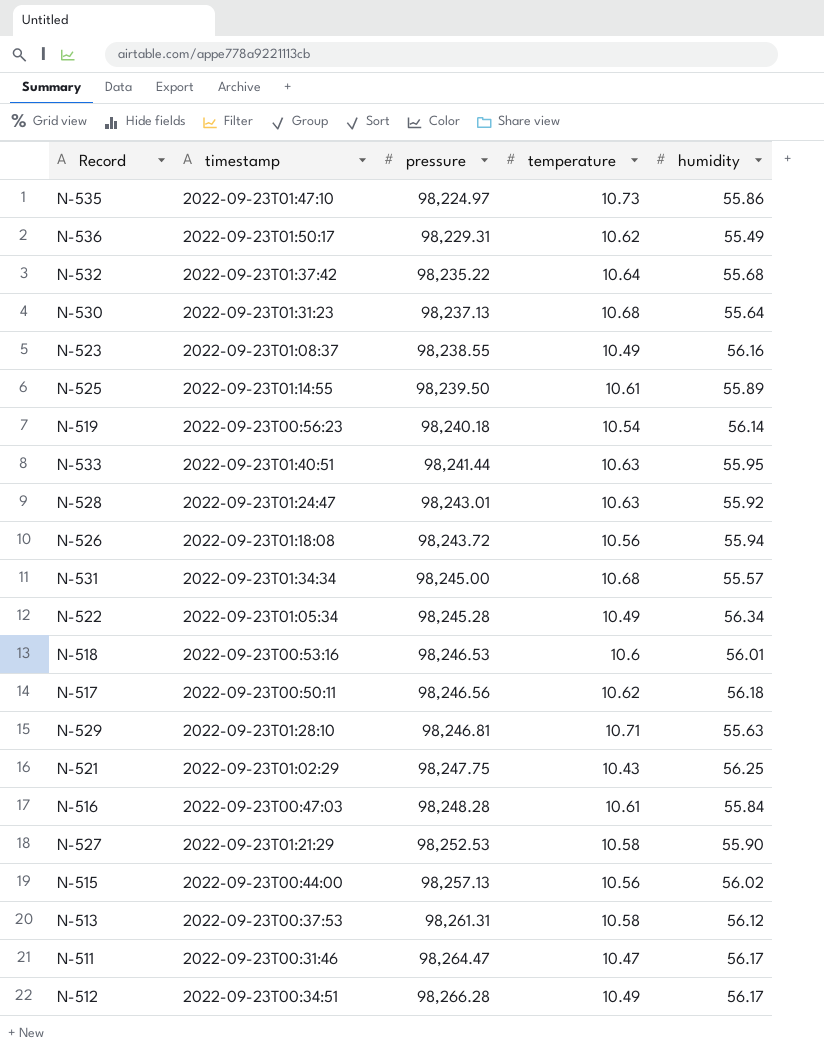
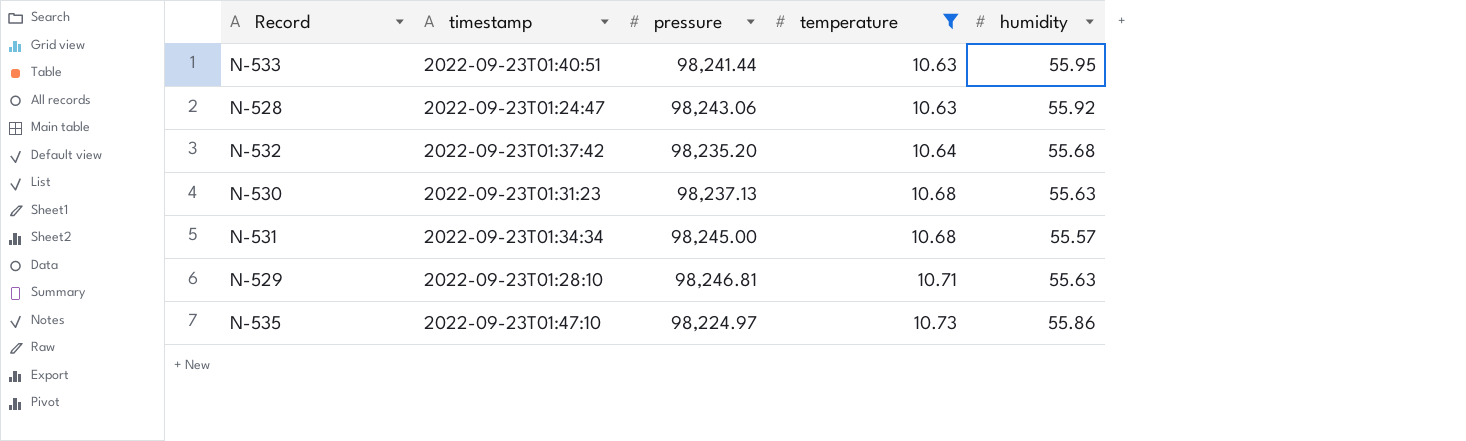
filter: none -> temperature >= 10.63
row order: pressure ascending -> temperature ascending
N-528 | pressure: 98,243.01 -> 98,243.06
N-532 | pressure: 98,235.22 -> 98,235.20
N-530 | humidity: 55.64 -> 55.63

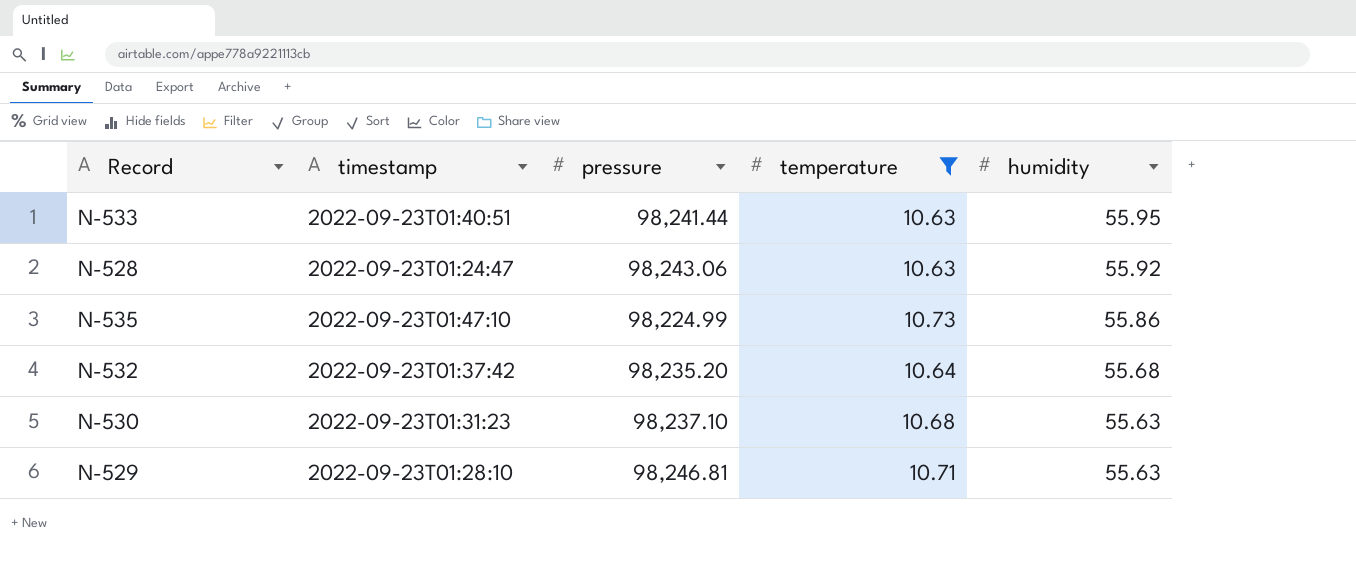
row order: temperature ascending -> humidity descending
row N-531: 2022-09-23T01:34:34 | 98,245.00 | 10.68 | 55.57 -> none
N-535 | pressure: 98,224.97 -> 98,224.99
N-530 | pressure: 98,237.13 -> 98,237.10

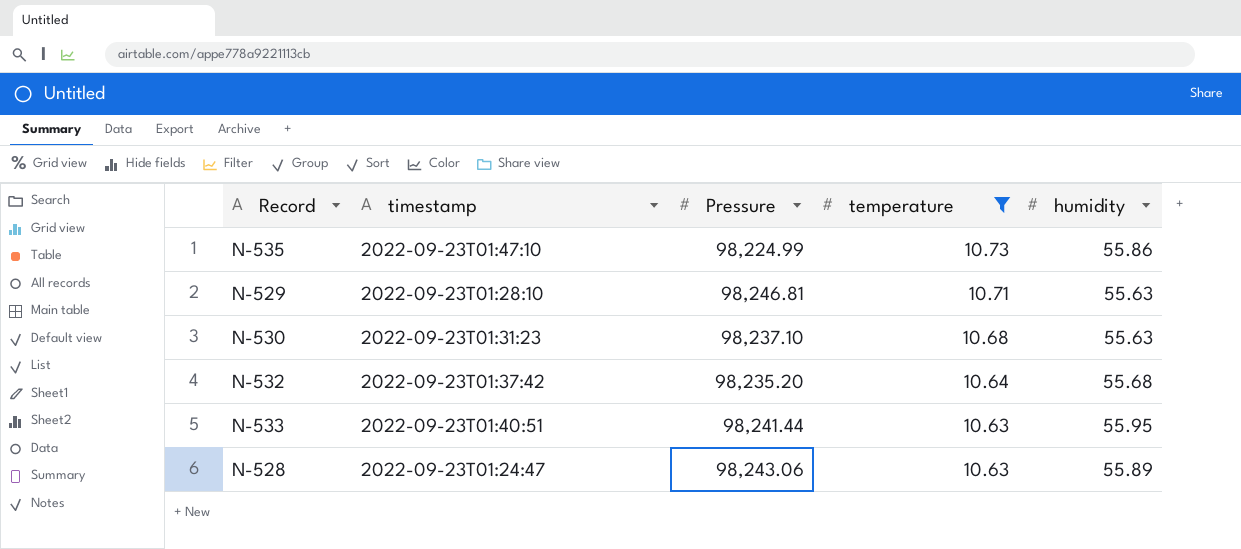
row order: humidity descending -> temperature descending
column name: pressure -> Pressure
N-528 | humidity: 55.92 -> 55.89

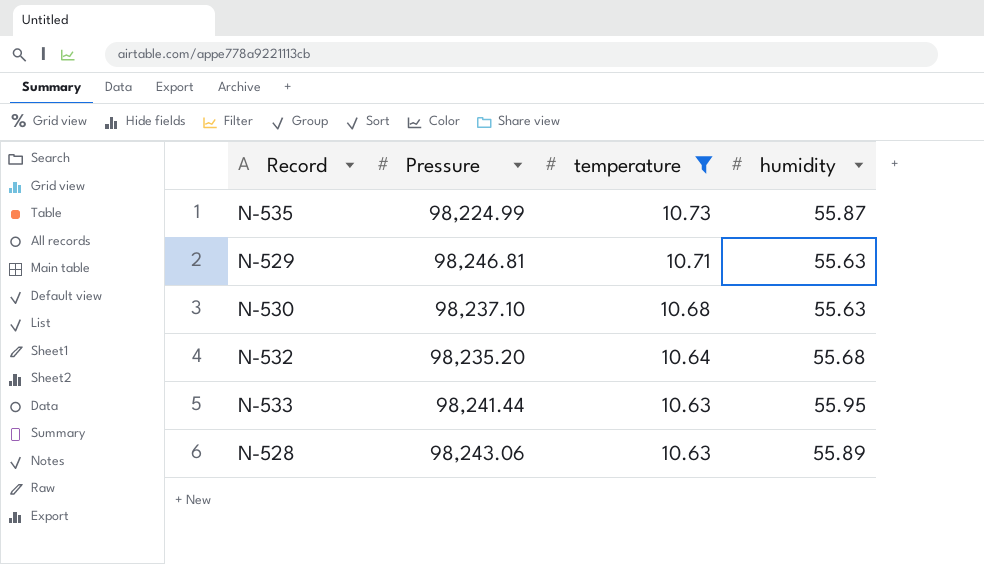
column timestamp | position: 2 -> none
N-535 | humidity: 55.86 -> 55.87

